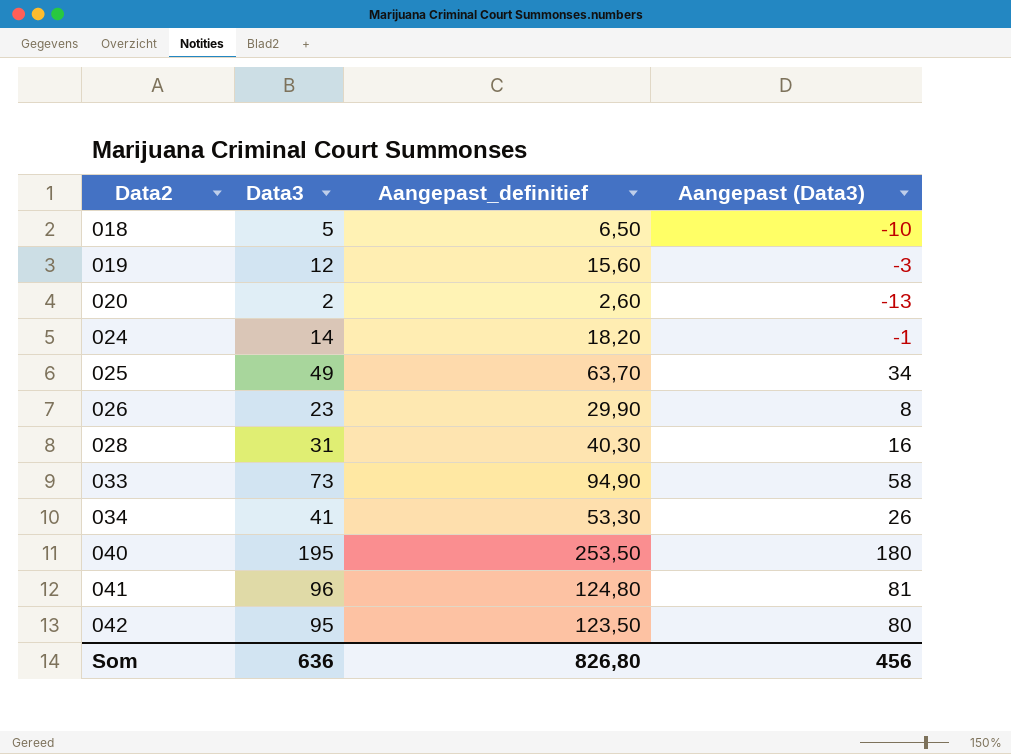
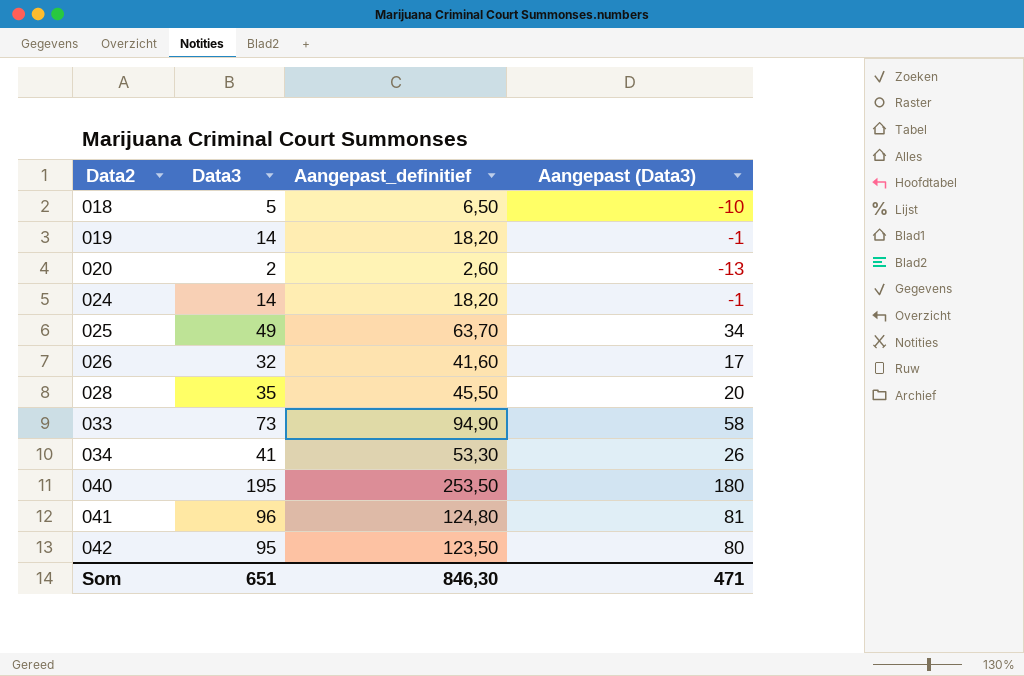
019 | Data3: 12 -> 14
019 | Aangepast_definitief: 15,60 -> 18,20
019 | Aangepast (Data3): -3 -> -1
026 | Data3: 23 -> 32
026 | Aangepast_definitief: 29,90 -> 41,60
026 | Aangepast (Data3): 8 -> 17
028 | Data3: 31 -> 35
028 | Aangepast_definitief: 40,30 -> 45,50
028 | Aangepast (Data3): 16 -> 20
Som | Data3: 636 -> 651
Som | Aangepast_definitief: 826,80 -> 846,30
Som | Aangepast (Data3): 456 -> 471

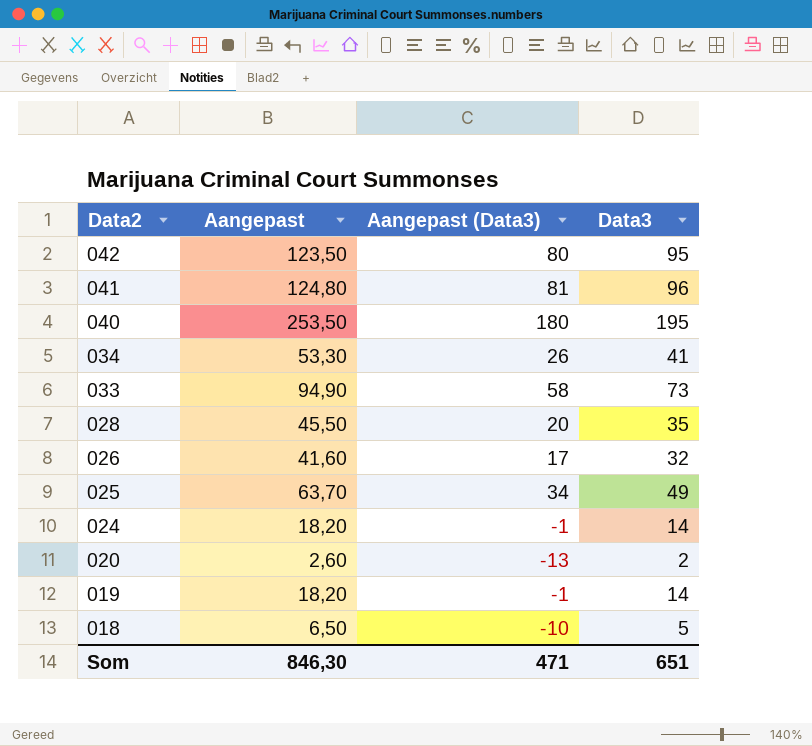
row order: Data2 ascending -> Data2 descending
column name: Aangepast_definitief -> Aangepast
column Data3 | position: 2 -> 4

